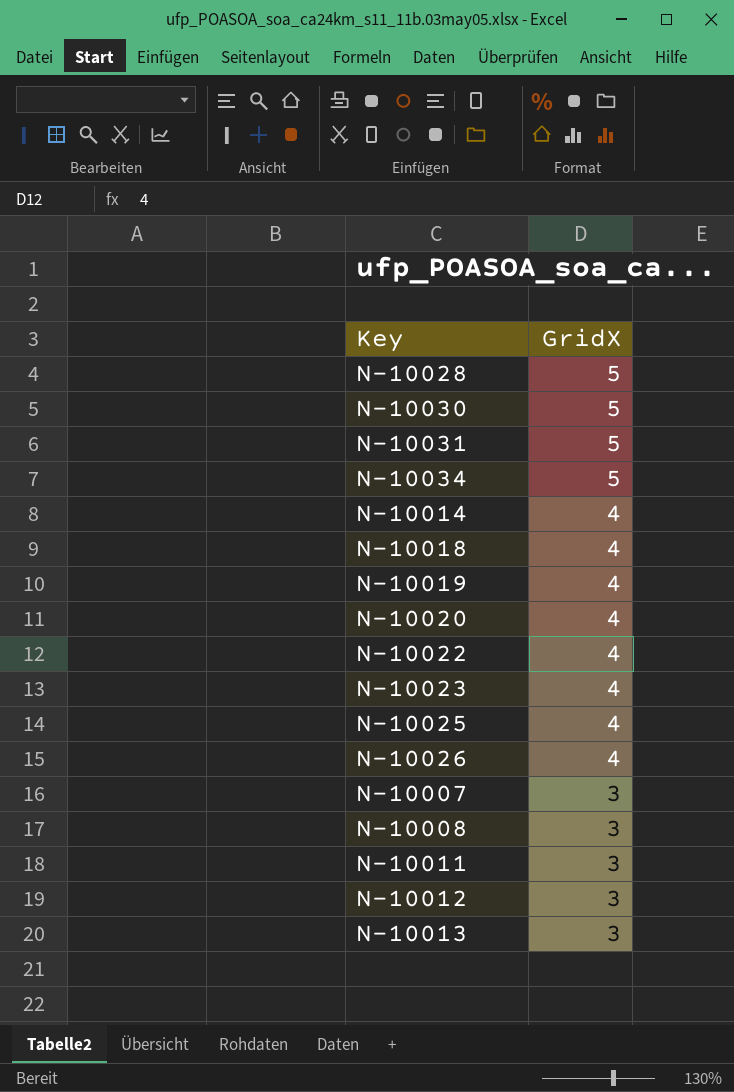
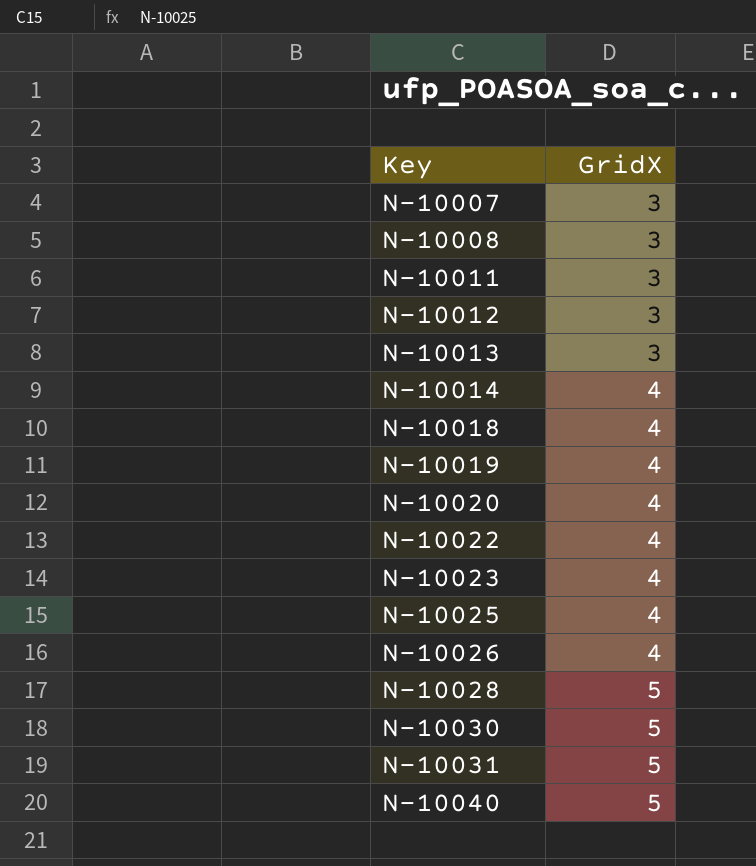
row order: GridX descending -> Key ascending
row N-10034: 5 -> none
row N-10040: none -> 5

